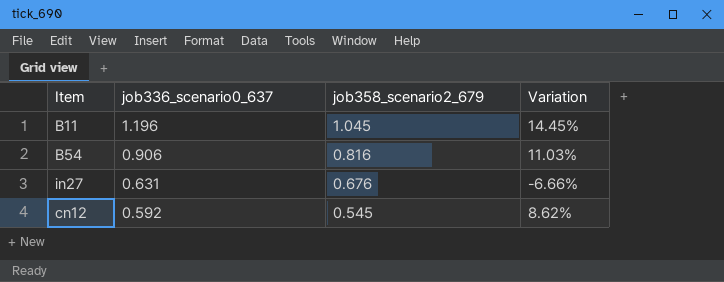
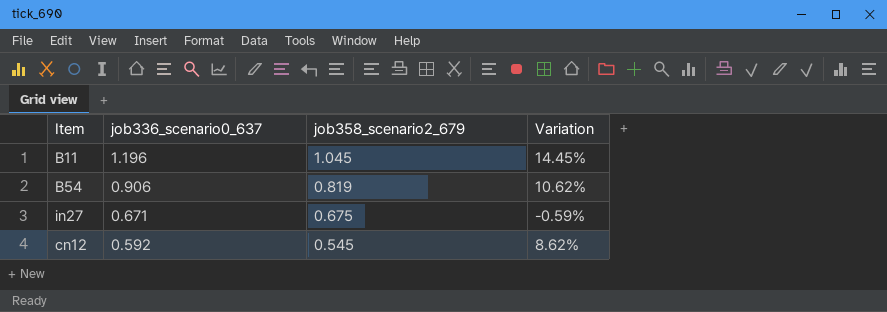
B54 | job358_scenario2_679: 0.816 -> 0.819
B54 | Variation: 11.03% -> 10.62%
in27 | job336_scenario0_637: 0.631 -> 0.671
in27 | job358_scenario2_679: 0.676 -> 0.675
in27 | Variation: -6.66% -> -0.59%

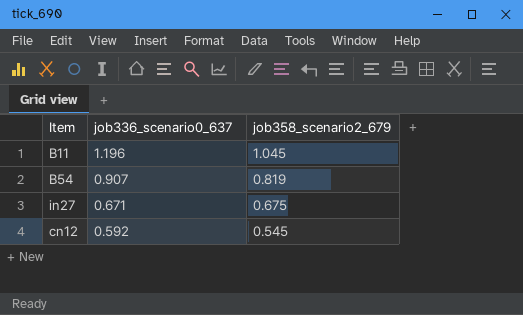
column Variation | formula: ([job336_scenario0_637] - [job358_scenario2_679]) / [job358_scenario2_679] -> none
B54 | job336_scenario0_637: 0.906 -> 0.907

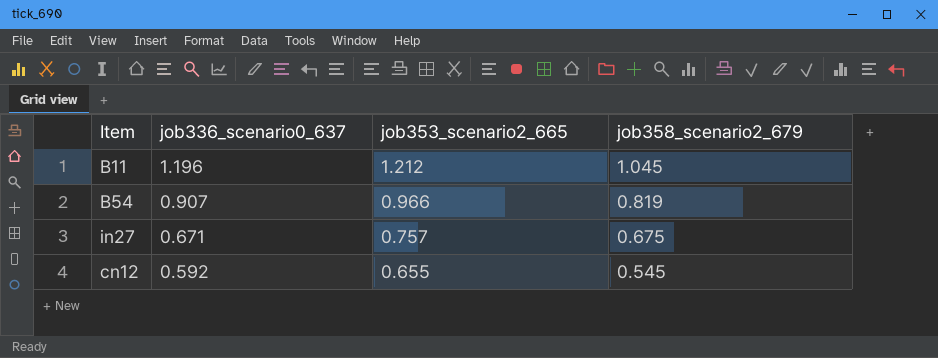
column job353_scenario2_665 | position: none -> 3

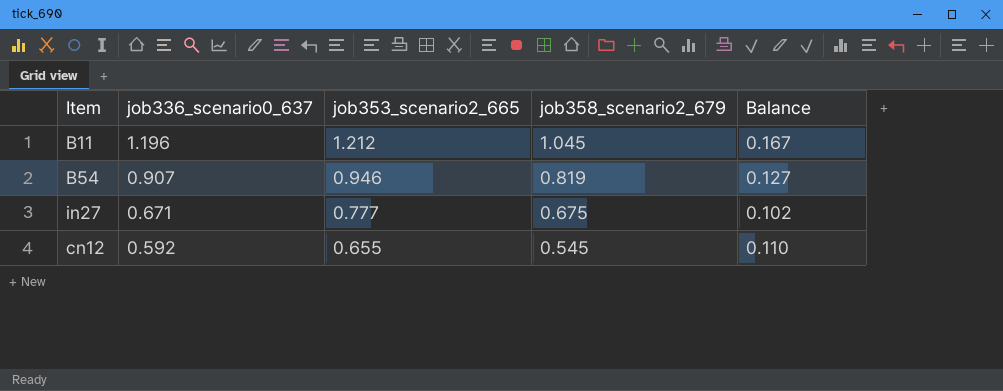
column Balance | formula: none -> [job353_scenario2_665] - [job358_scenario2_679]
B54 | job353_scenario2_665: 0.966 -> 0.946
in27 | job353_scenario2_665: 0.757 -> 0.777

